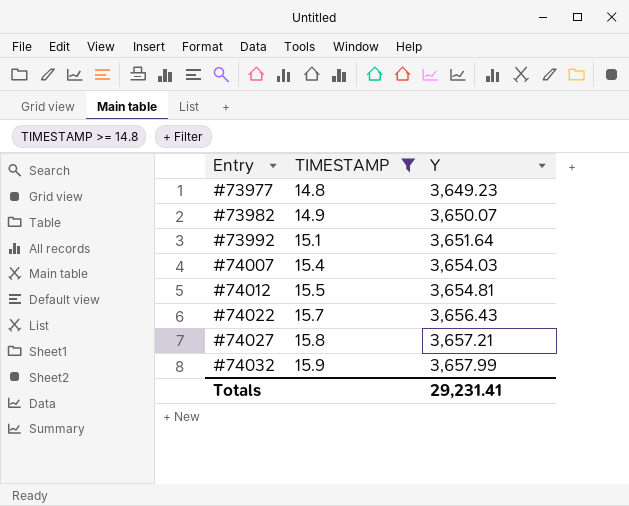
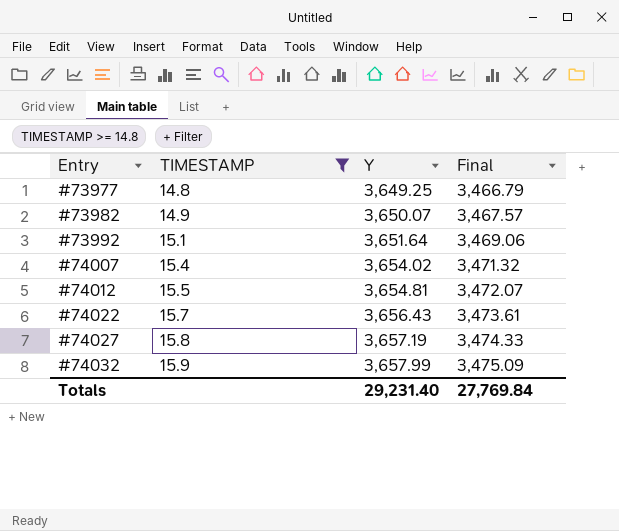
column Final | formula: none -> [Y] * 0.95
#73977 | Y: 3,649.23 -> 3,649.25
#74007 | Y: 3,654.03 -> 3,654.02
#74027 | Y: 3,657.21 -> 3,657.19
Totals | Y: 29,231.41 -> 29,231.40

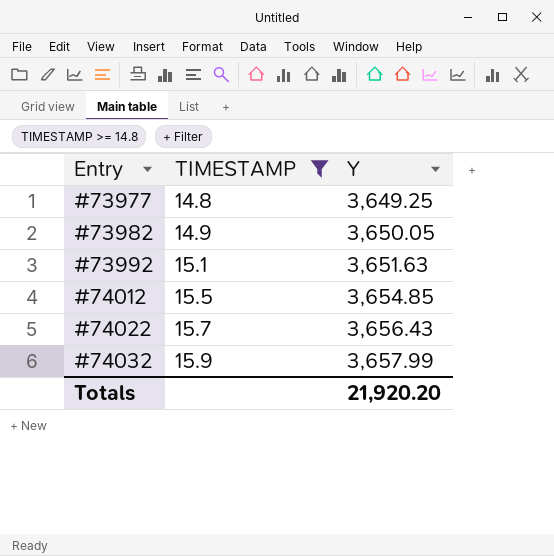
column Final | formula: [Y] * 0.95 -> none
row #74007: 15.4 | 3,654.02 | 3,471.32 -> none
row #74027: 15.8 | 3,657.19 | 3,474.33 -> none
#73982 | Y: 3,650.07 -> 3,650.05
#73992 | Y: 3,651.64 -> 3,651.63
#74012 | Y: 3,654.81 -> 3,654.85
Totals | Y: 29,231.40 -> 21,920.20

